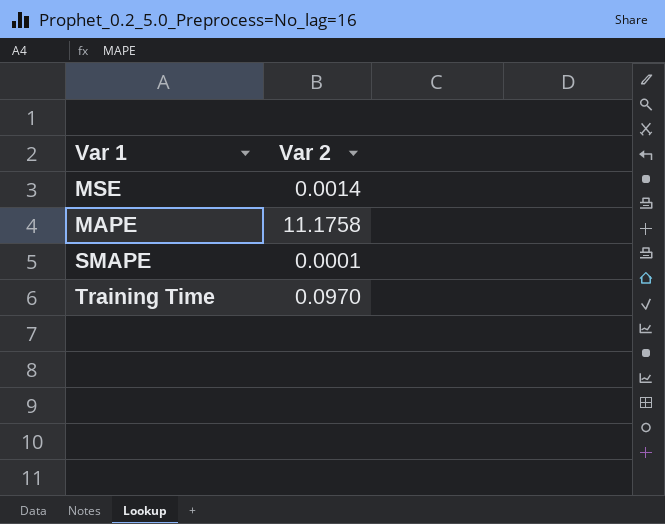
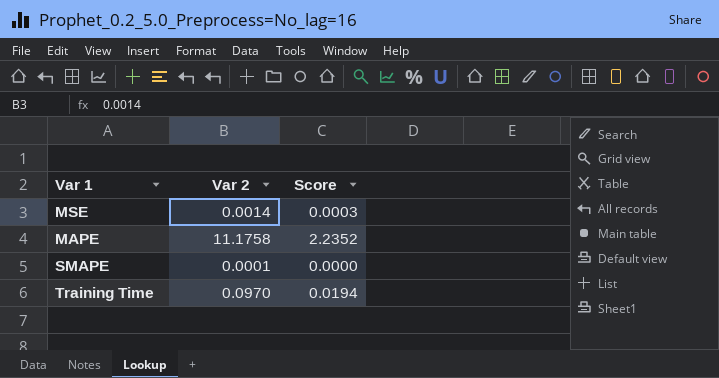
column Score | formula: none -> [Var 2] * 0.2

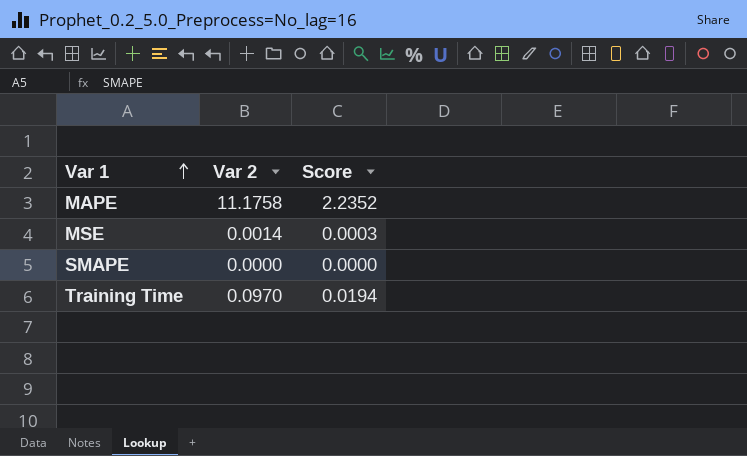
row order: none -> Var 1 ascending
SMAPE | Var 2: 0.0001 -> 0.0000

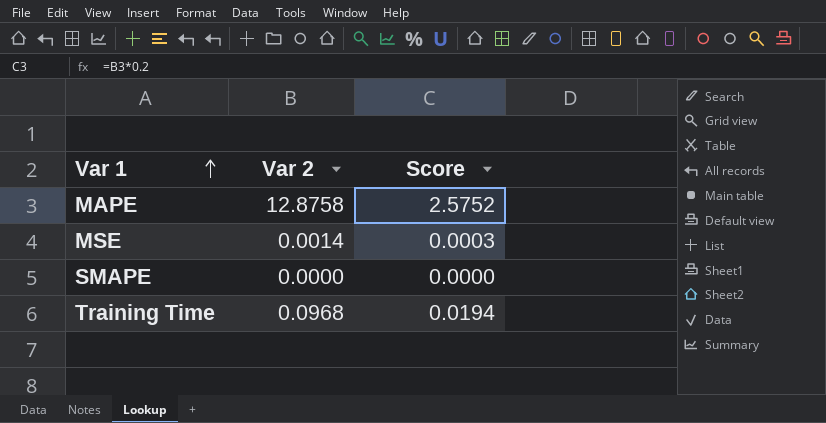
MAPE | Var 2: 11.1758 -> 12.8758
MAPE | Score: 2.2352 -> 2.5752
Training Time | Var 2: 0.0970 -> 0.0968

